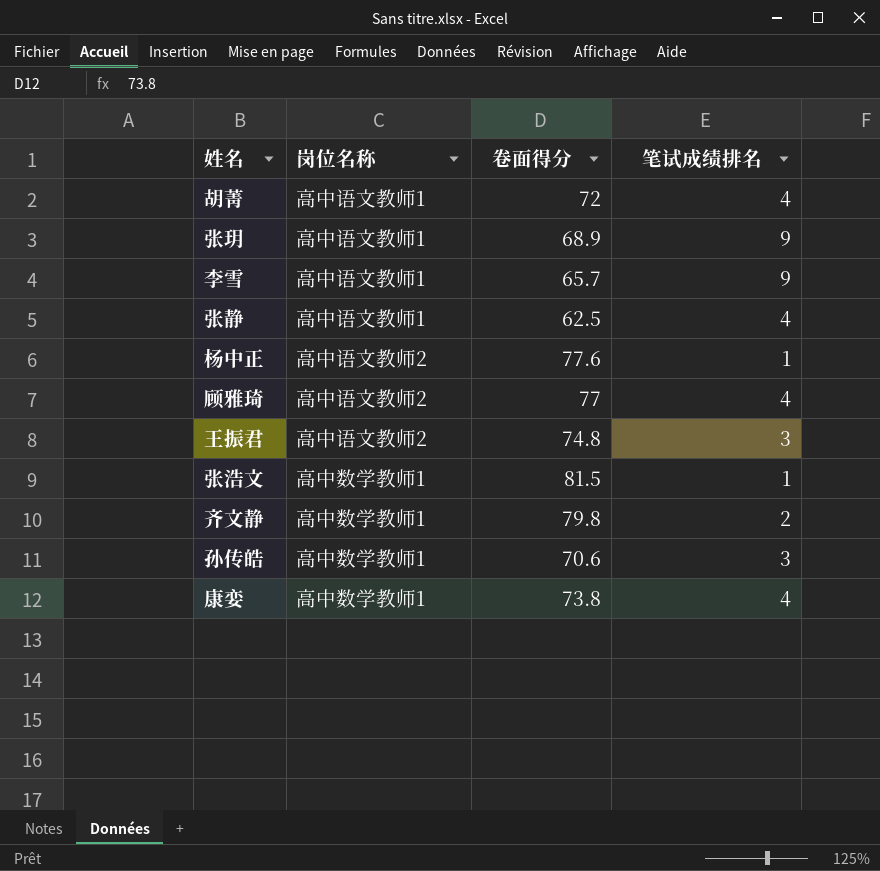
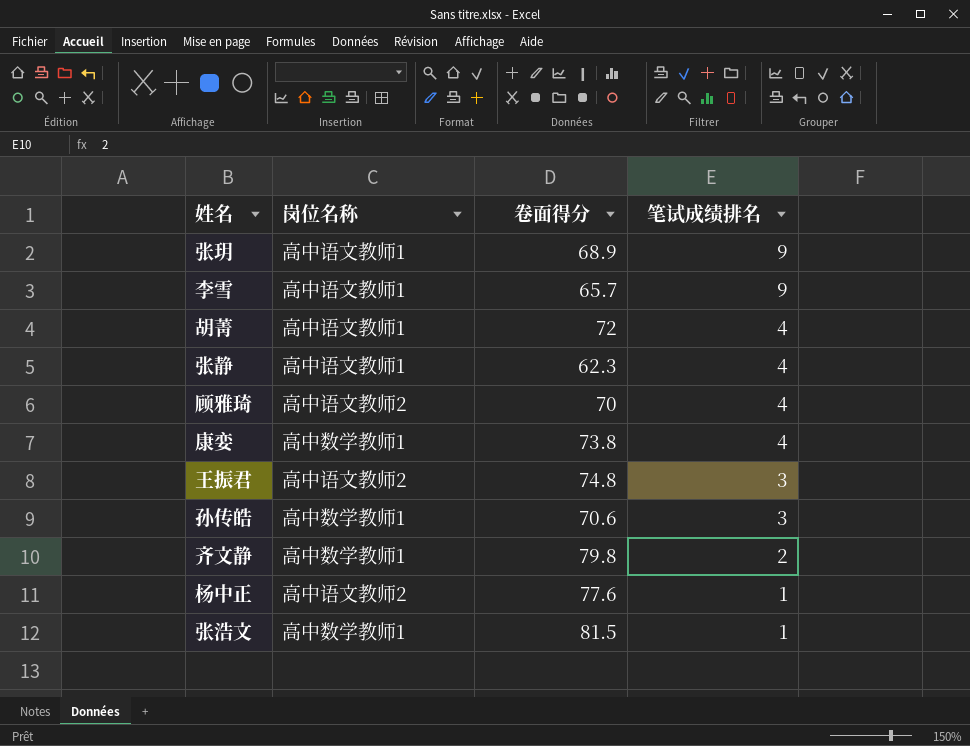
row order: none -> 笔试成绩排名 descending
张静 | 卷面得分: 62.5 -> 62.3
顾雅琦 | 卷面得分: 77 -> 70

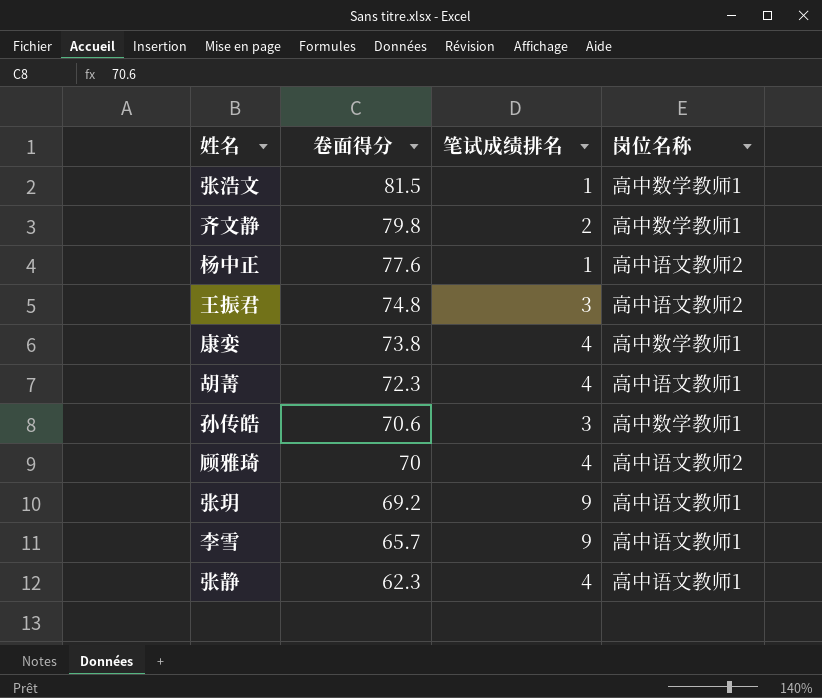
row order: 笔试成绩排名 descending -> 卷面得分 descending
column 岗位名称 | position: 2 -> 4
胡菁 | 卷面得分: 72 -> 72.3
张玥 | 卷面得分: 68.9 -> 69.2

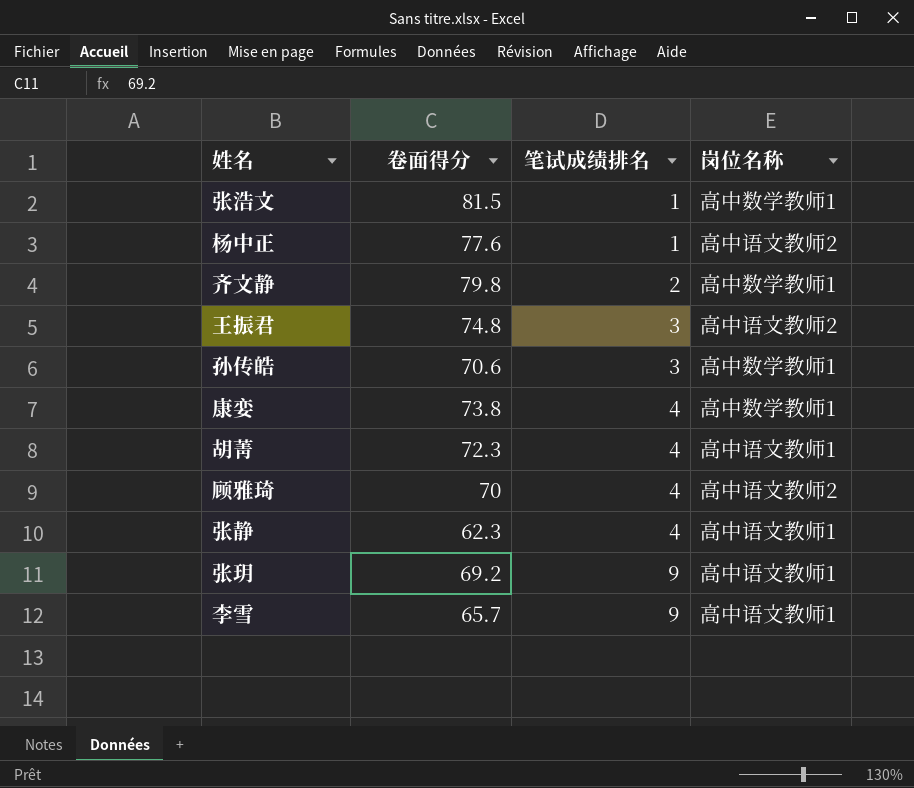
row order: 卷面得分 descending -> 笔试成绩排名 ascending

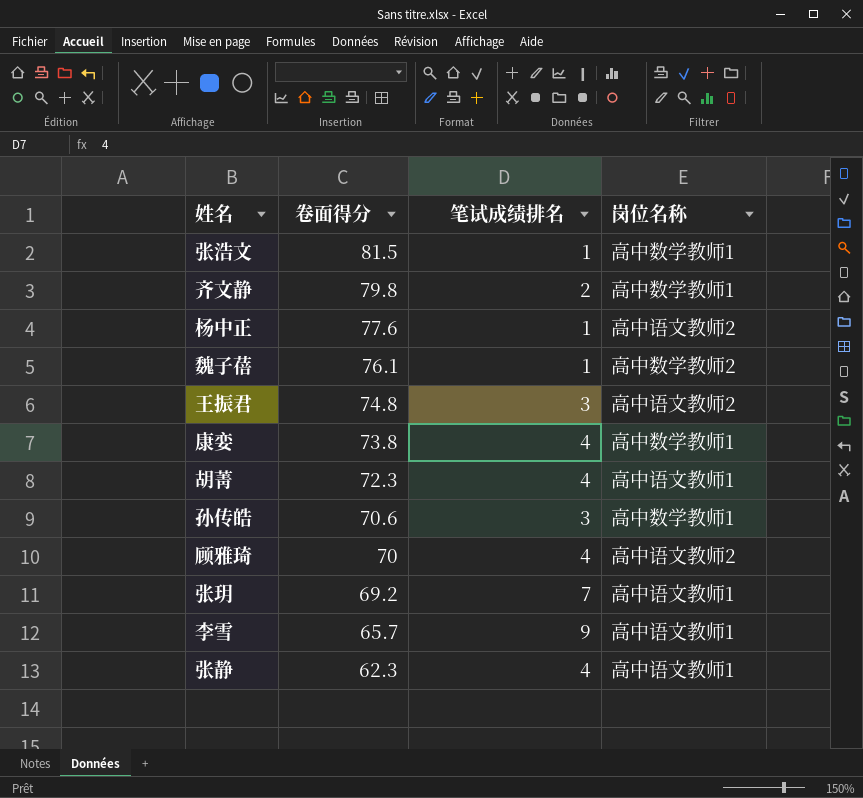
row order: 笔试成绩排名 ascending -> 卷面得分 descending
row 魏子蓓: none -> 76.1 | 1 | 高中数学教师2
张玥 | 笔试成绩排名: 9 -> 7

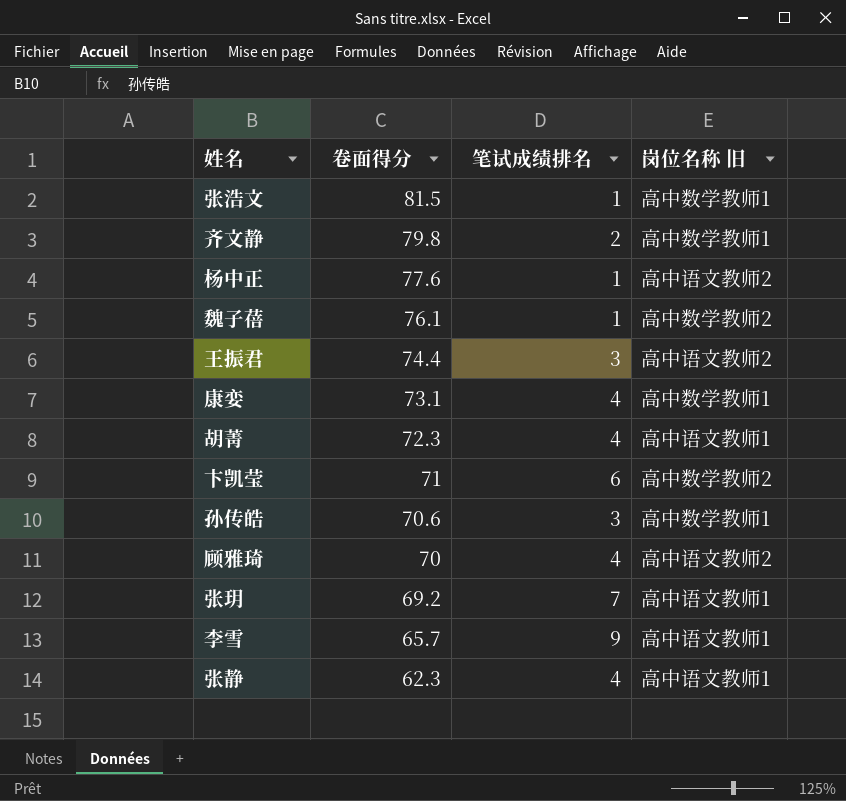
column name: 岗位名称 -> 岗位名称 旧
王振君 | 卷面得分: 74.8 -> 74.4
康娈 | 卷面得分: 73.8 -> 73.1
row 卞凯莹: none -> 71 | 6 | 高中数学教师2

